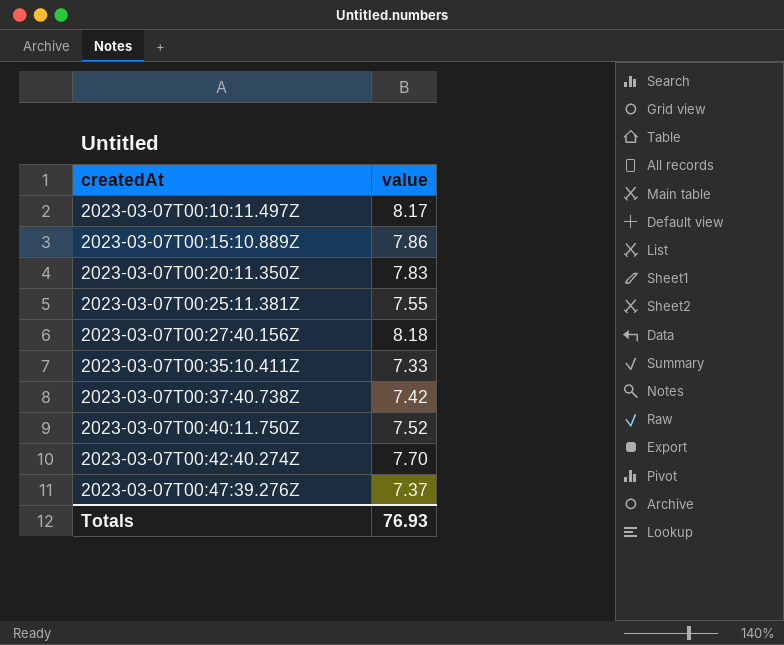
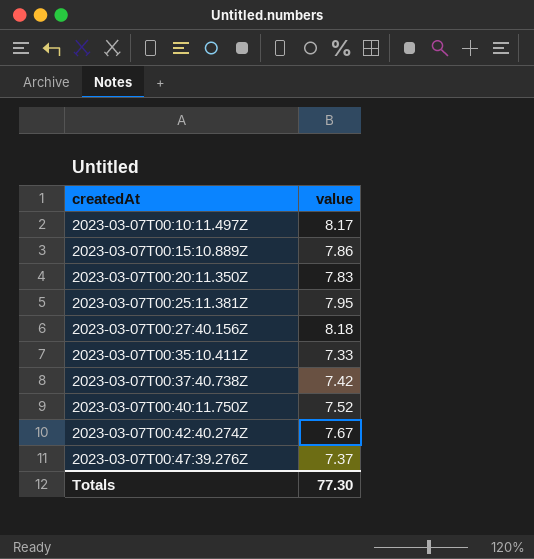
2023-03-07T00:25:11.381Z | value: 7.55 -> 7.95
2023-03-07T00:42:40.274Z | value: 7.70 -> 7.67
Totals | value: 76.93 -> 77.30

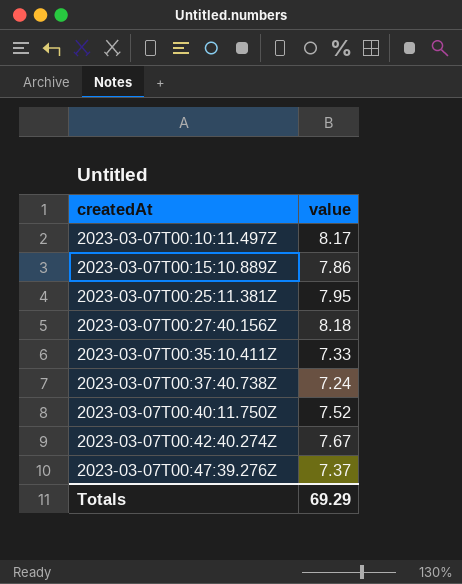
row 2023-03-07T00:20:11.350Z: 7.83 -> none
2023-03-07T00:37:40.738Z | value: 7.42 -> 7.24
Totals | value: 77.30 -> 69.29

